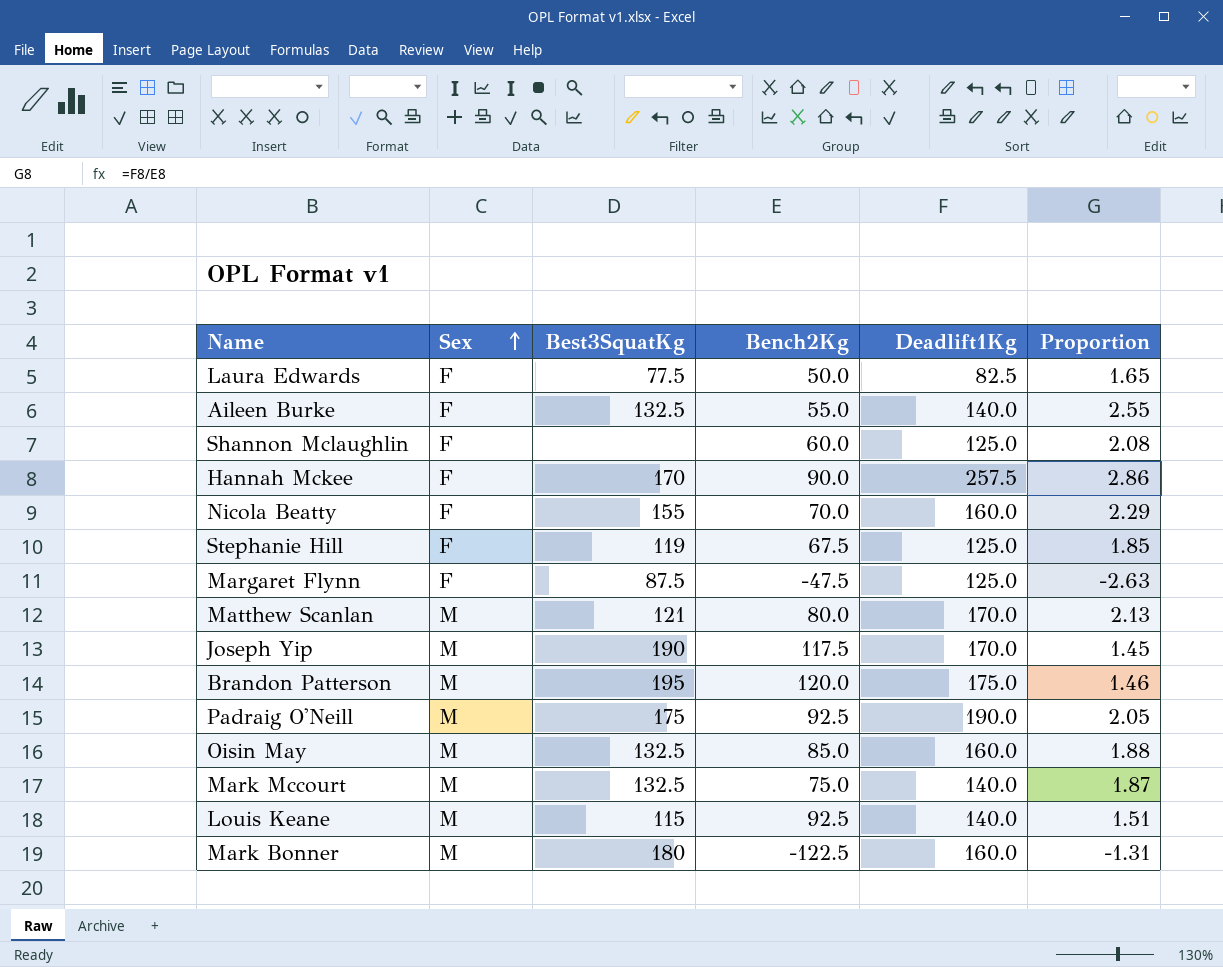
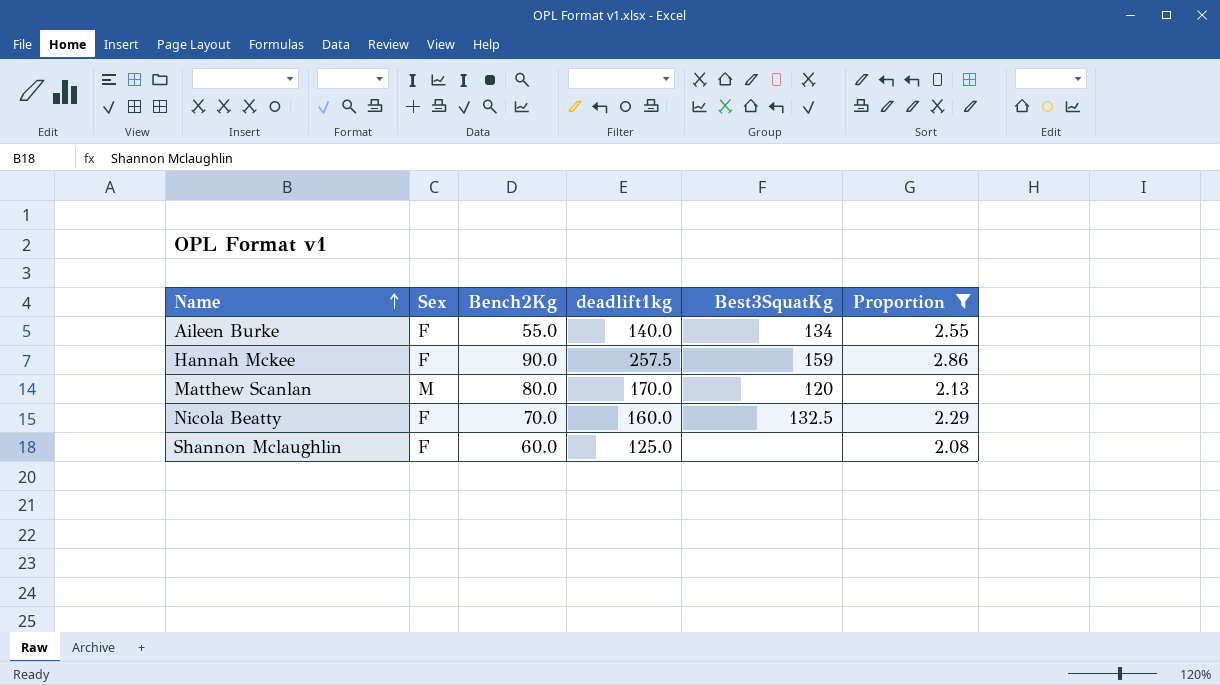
filter: none -> Proportion >= 2.08
row order: Sex ascending -> Name ascending
column name: Deadlift1Kg -> deadlift1kg
column Best3SquatKg | position: 3 -> 5
Aileen Burke | Best3SquatKg: 132.5 -> 134
Hannah Mckee | Best3SquatKg: 170 -> 159
Matthew Scanlan | Best3SquatKg: 121 -> 120
Nicola Beatty | Best3SquatKg: 155 -> 132.5

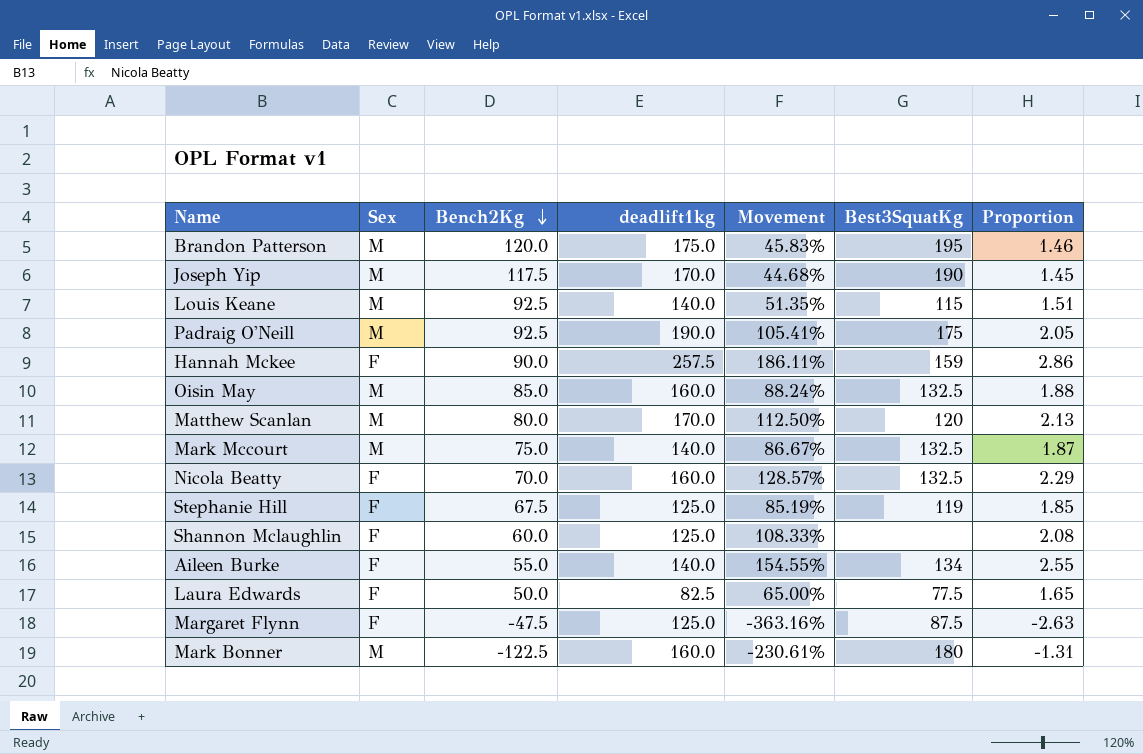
filter: Proportion >= 2.08 -> none
row order: Name ascending -> Bench2Kg descending
column Movement | formula: none -> ([deadlift1kg] - [Bench2Kg]) / [Bench2Kg]

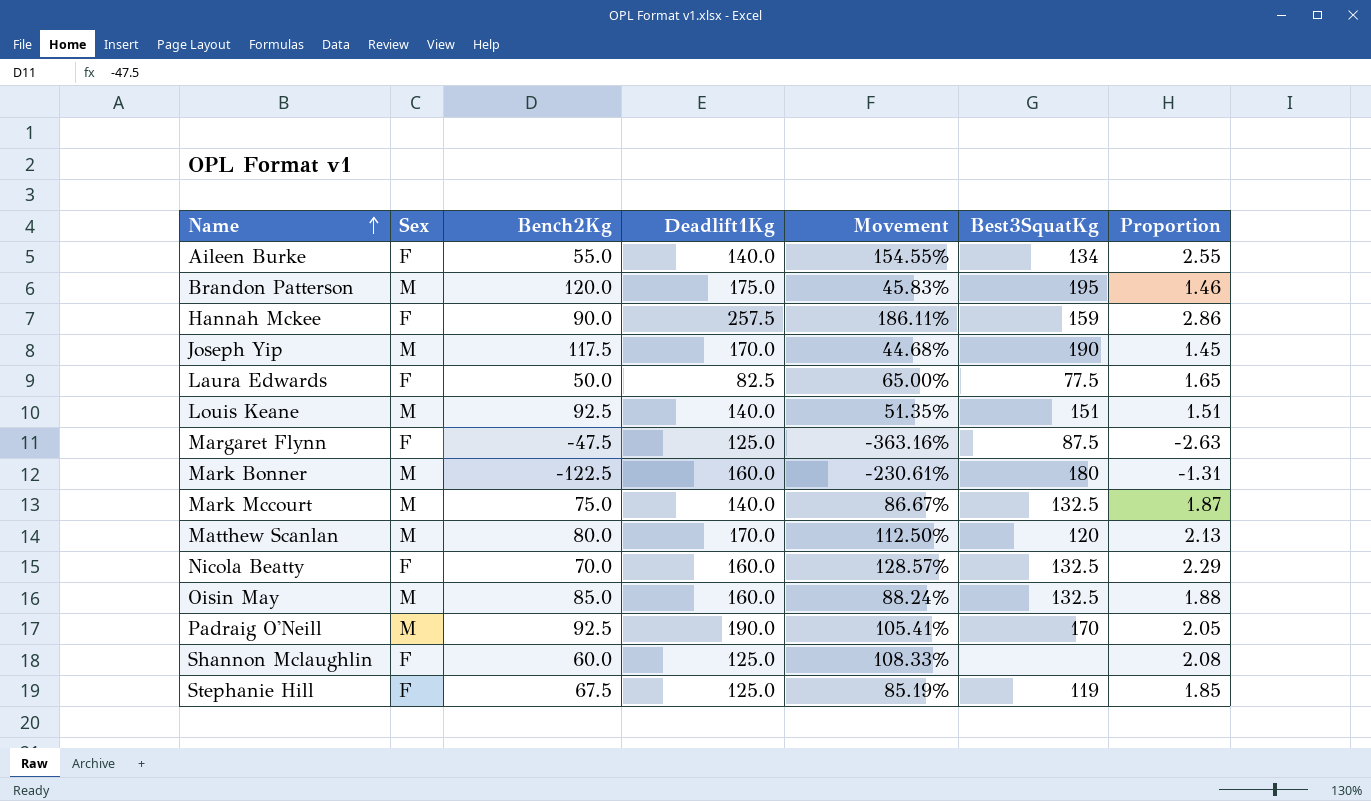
row order: Bench2Kg descending -> Name ascending
column name: deadlift1kg -> Deadlift1Kg
Louis Keane | Best3SquatKg: 115 -> 151
Padraig O'Neill | Best3SquatKg: 175 -> 170

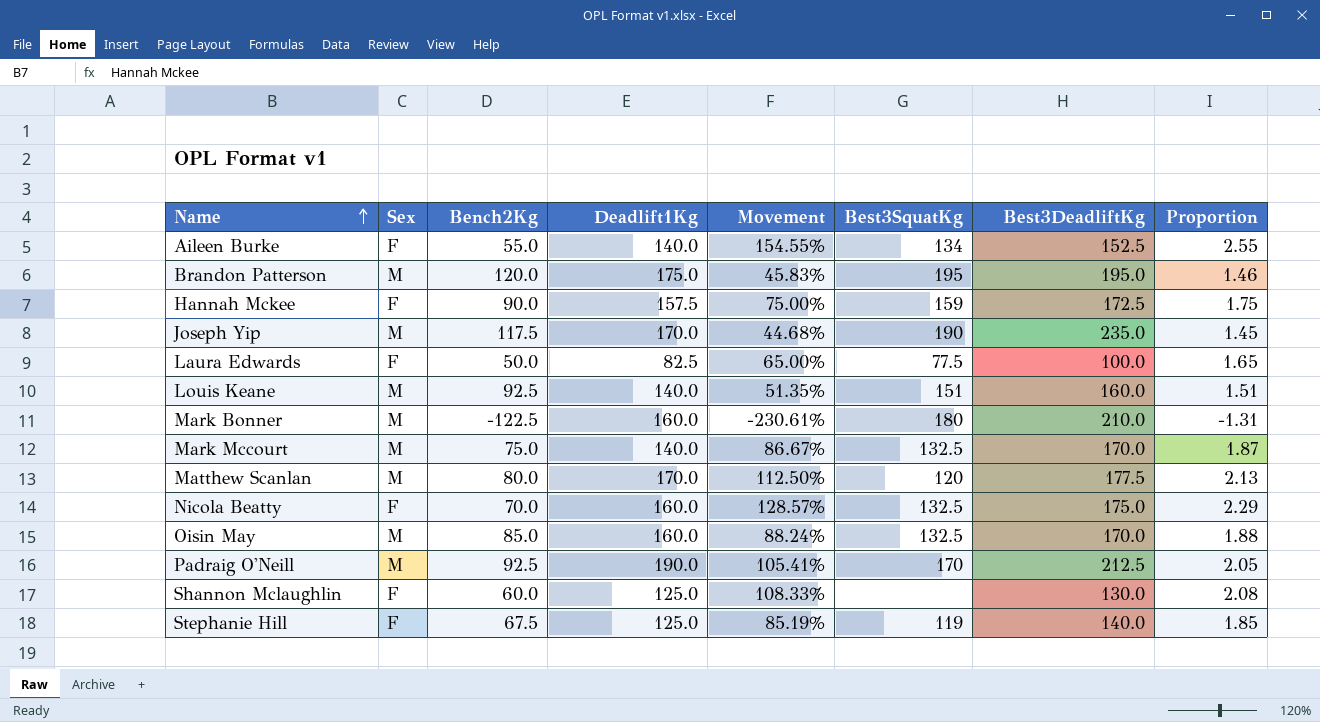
column Best3DeadliftKg | position: none -> 7
row Margaret Flynn: F | -47.5 | 125.0 | -363.16% | 87.5 | -2.63 -> none
Hannah Mckee | Deadlift1Kg: 257.5 -> 157.5
Hannah Mckee | Movement: 186.11% -> 75.00%
Hannah Mckee | Proportion: 2.86 -> 1.75

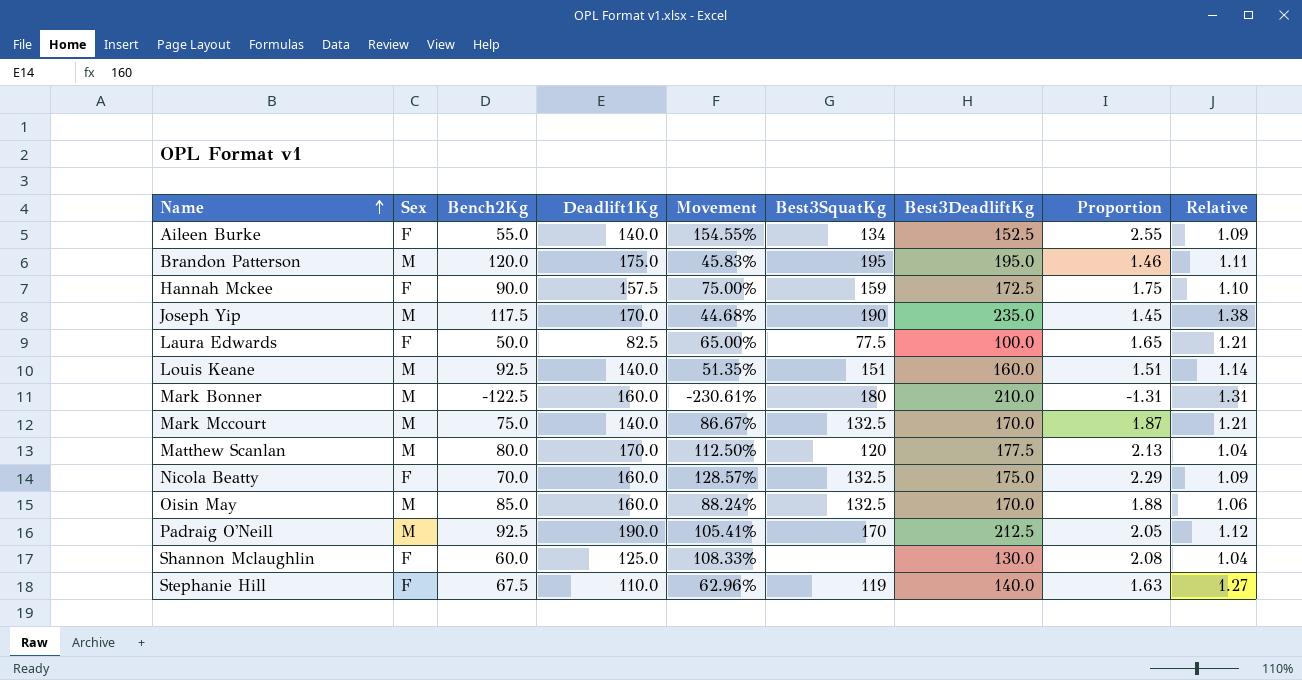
column Relative | formula: none -> [Best3DeadliftKg] / [Deadlift1Kg]
Stephanie Hill | Deadlift1Kg: 125.0 -> 110.0
Stephanie Hill | Movement: 85.19% -> 62.96%
Stephanie Hill | Proportion: 1.85 -> 1.63

